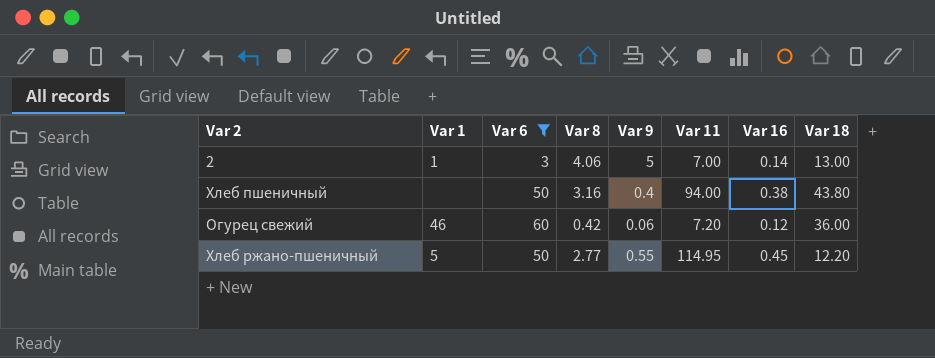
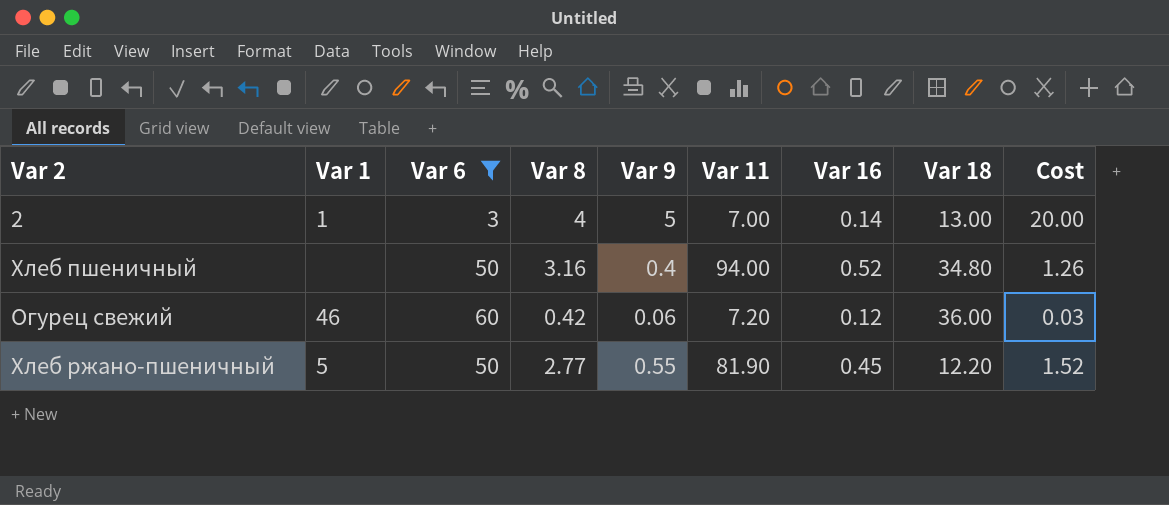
column Cost | formula: none -> [Var 8] * [Var 9]
2 | Var 8: 4.06 -> 4
Хлеб пшеничный | Var 16: 0.38 -> 0.52
Хлеб пшеничный | Var 18: 43.80 -> 34.80
Хлеб ржано-пшеничный | Var 11: 114.95 -> 81.90

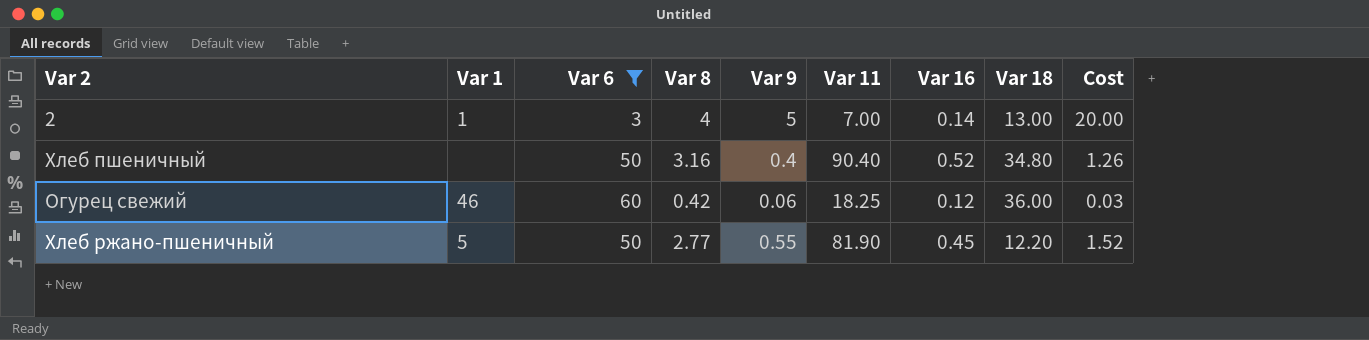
Хлеб пшеничный | Var 11: 94.00 -> 90.40
Огурец свежий | Var 11: 7.20 -> 18.25

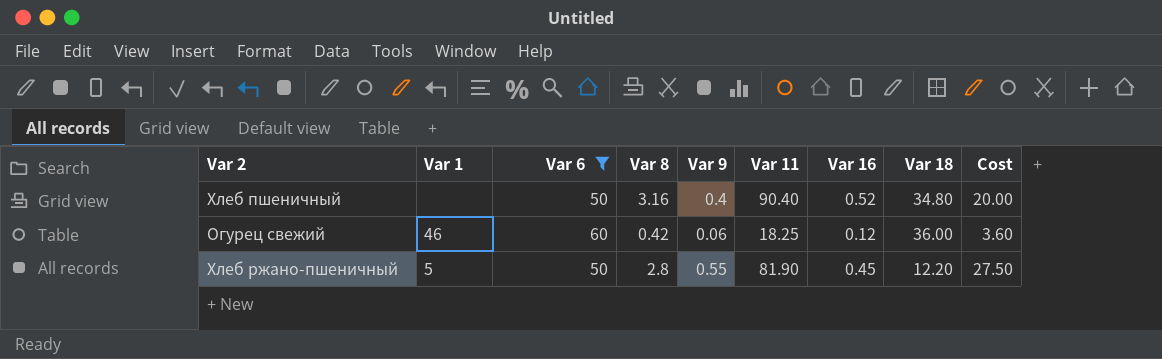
column Cost | formula: [Var 8] * [Var 9] -> [Var 6] * [Var 9]
row 2: 1 | 3 | 4 | 5 | 7.00 | 0.14 | 13.00 | 20.00 -> none
Хлеб ржано-пшеничный | Var 8: 2.77 -> 2.8

